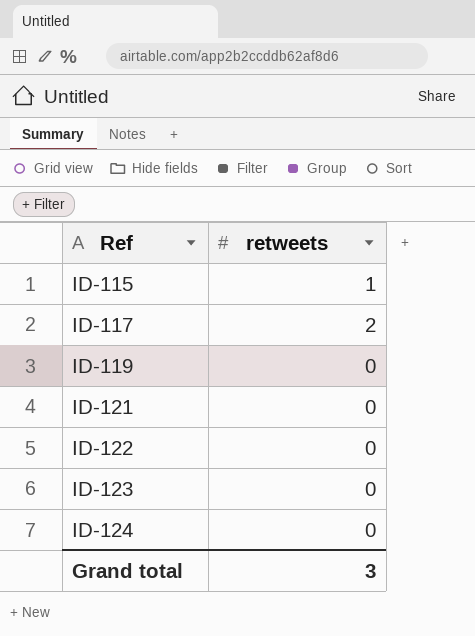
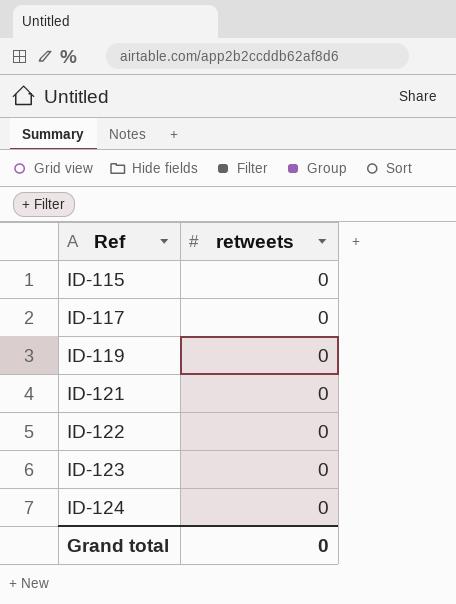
ID-115 | retweets: 1 -> 0
ID-117 | retweets: 2 -> 0
Grand total | retweets: 3 -> 0

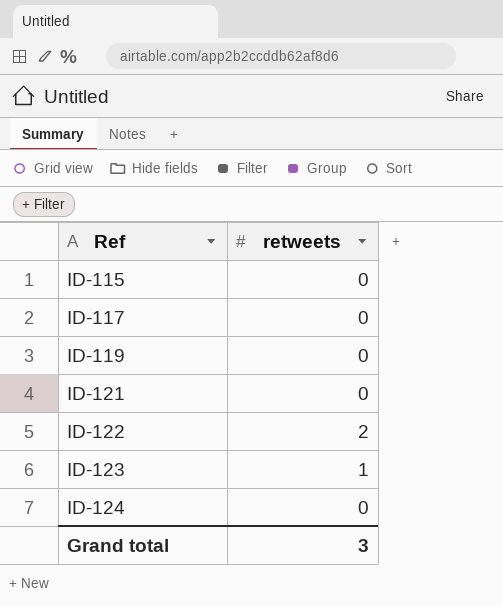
ID-122 | retweets: 0 -> 2
ID-123 | retweets: 0 -> 1
Grand total | retweets: 0 -> 3

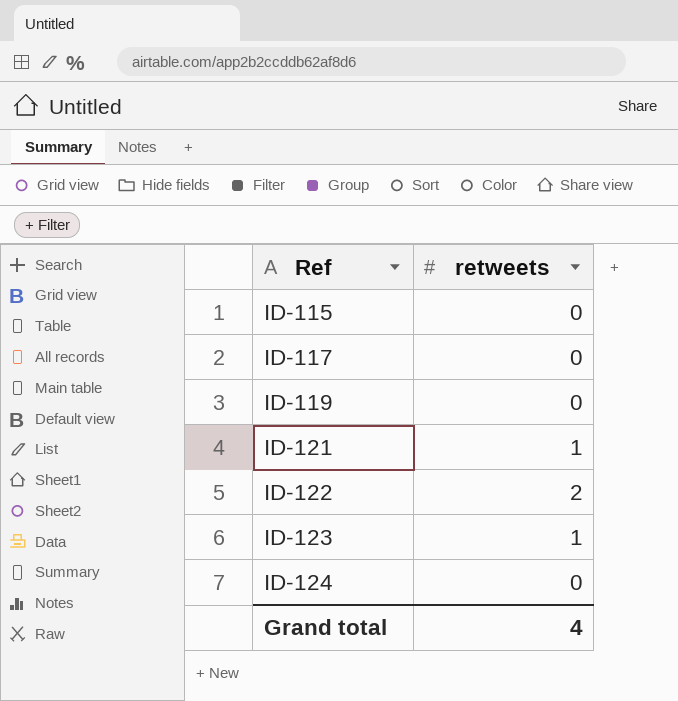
ID-121 | retweets: 0 -> 1
Grand total | retweets: 3 -> 4

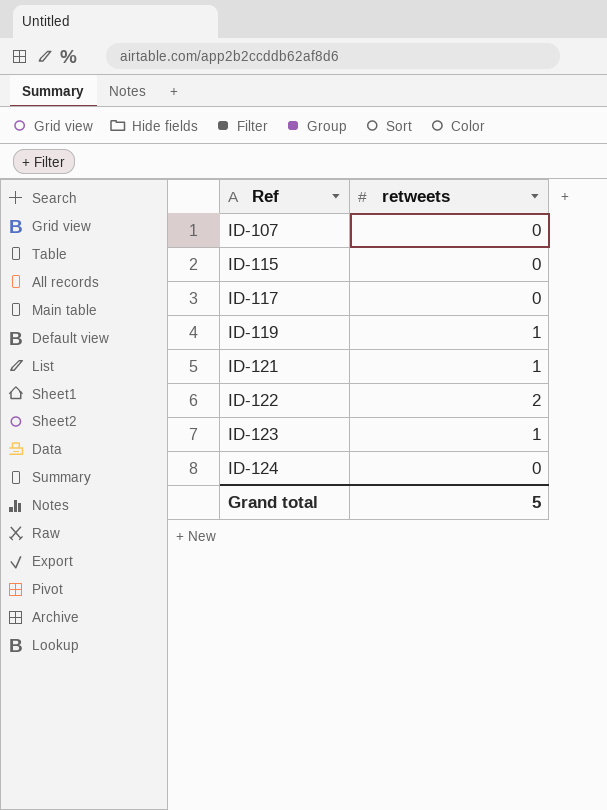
row ID-107: none -> 0
ID-119 | retweets: 0 -> 1
Grand total | retweets: 4 -> 5

